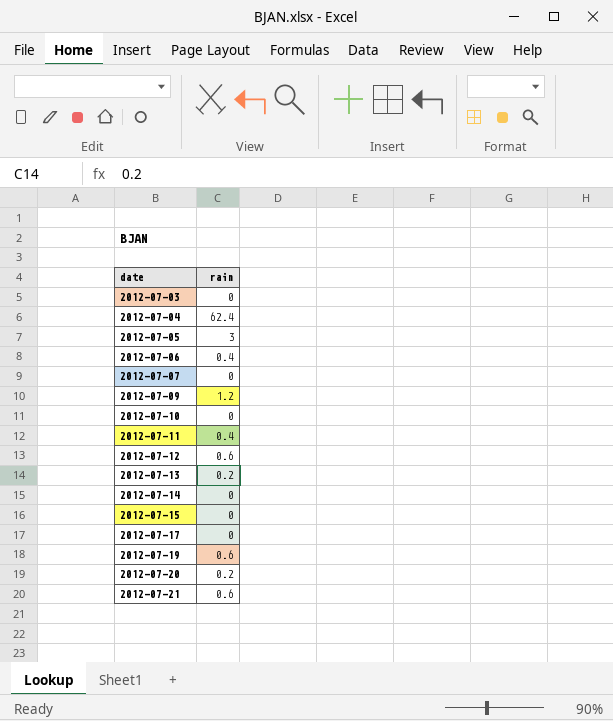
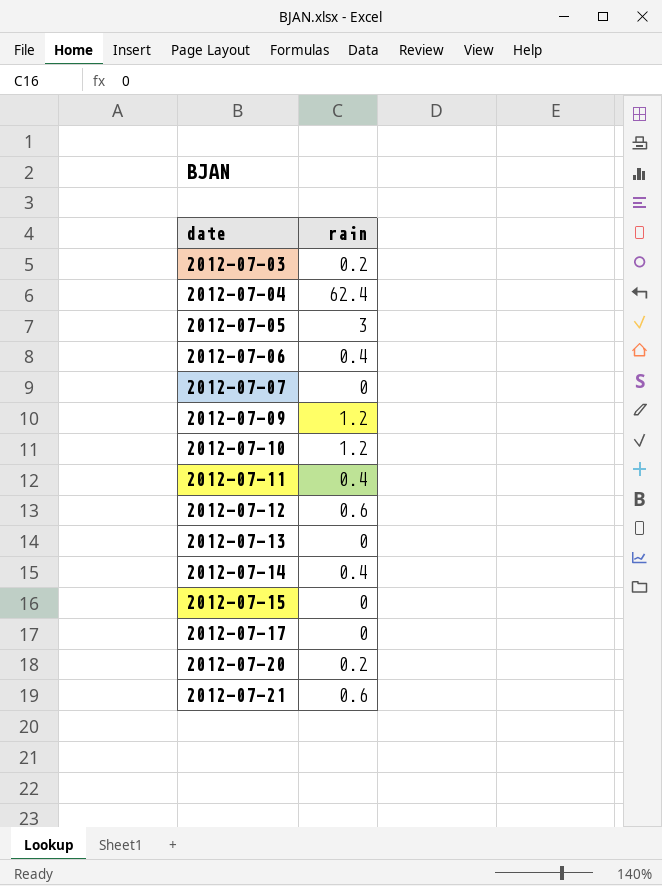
row 2012-07-19: 0.6 -> none
2012-07-03 | rain: 0 -> 0.2
2012-07-10 | rain: 0 -> 1.2
2012-07-13 | rain: 0.2 -> 0
2012-07-14 | rain: 0 -> 0.4

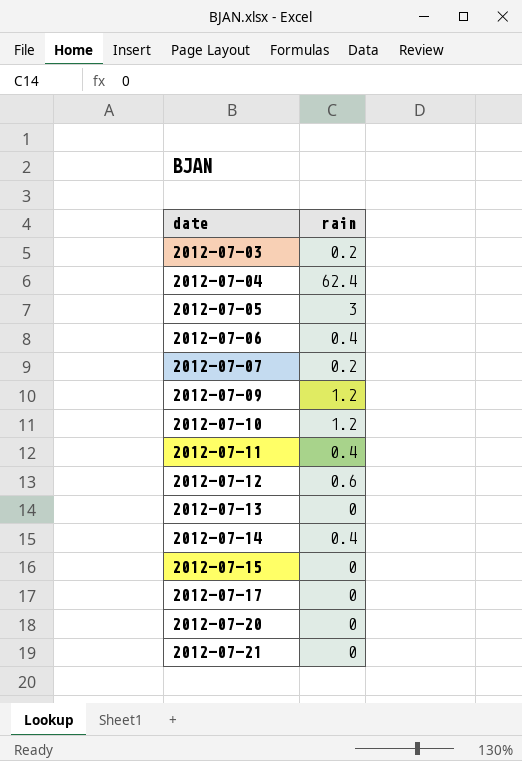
2012-07-07 | rain: 0 -> 0.2
2012-07-20 | rain: 0.2 -> 0
2012-07-21 | rain: 0.6 -> 0

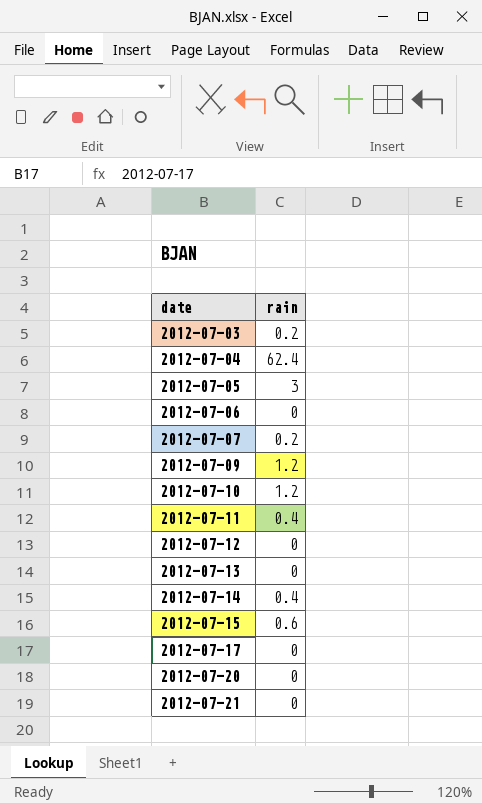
2012-07-06 | rain: 0.4 -> 0
2012-07-12 | rain: 0.6 -> 0
2012-07-15 | rain: 0 -> 0.6

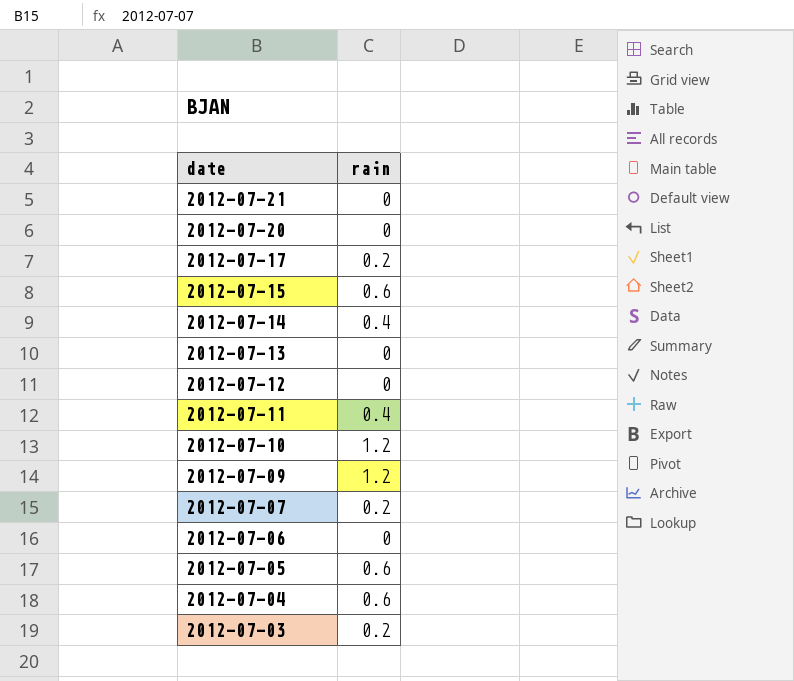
row order: date ascending -> date descending
2012-07-17 | rain: 0 -> 0.2
2012-07-05 | rain: 3 -> 0.6
2012-07-04 | rain: 62.4 -> 0.6

